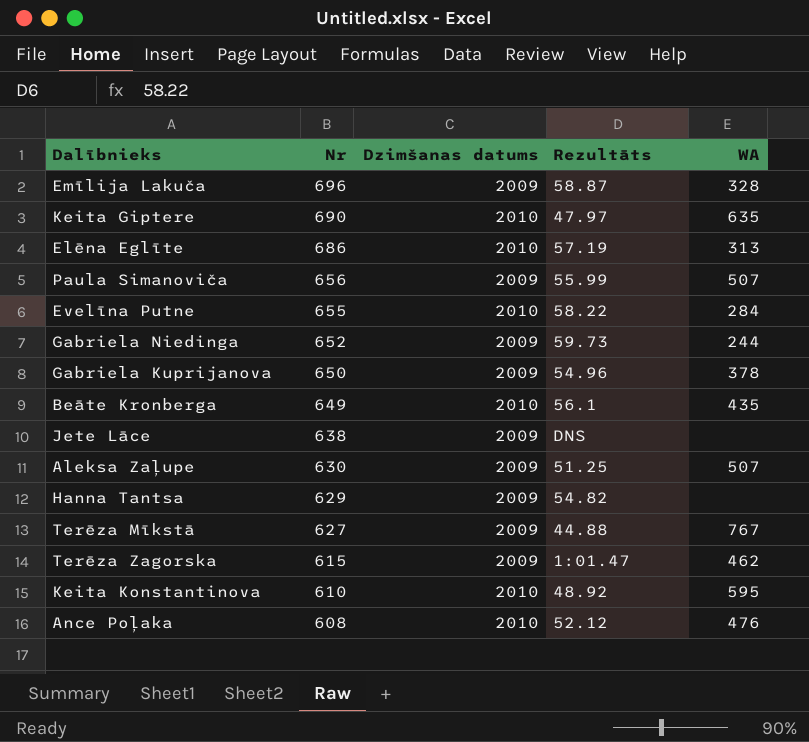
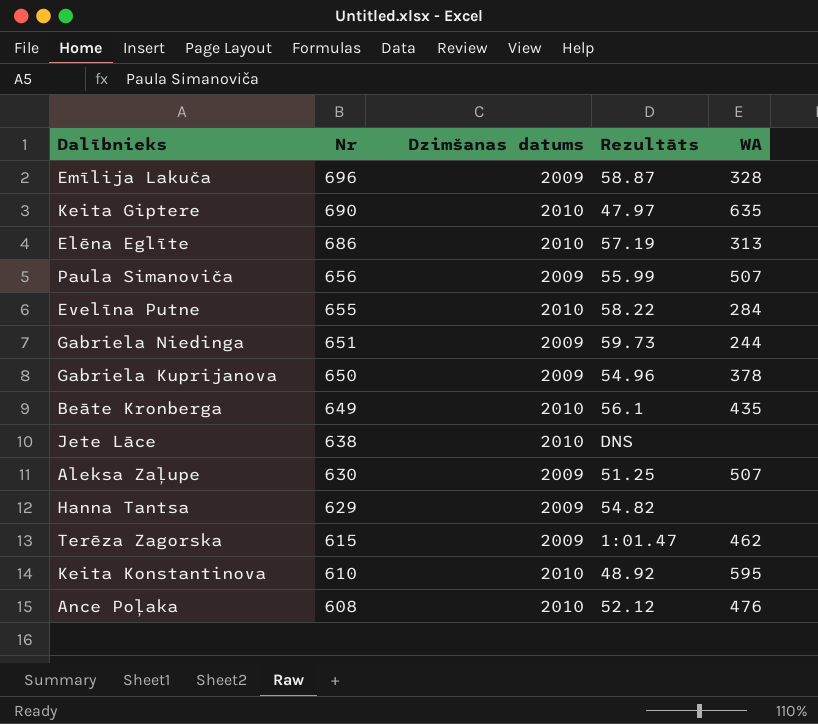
row Terēza Mīkstā: 627 | 2009 | 44.88 | 767 -> none
Gabriela Niedinga | Nr: 652 -> 651
Jete Lāce | Dzimšanas datums: 2009 -> 2010

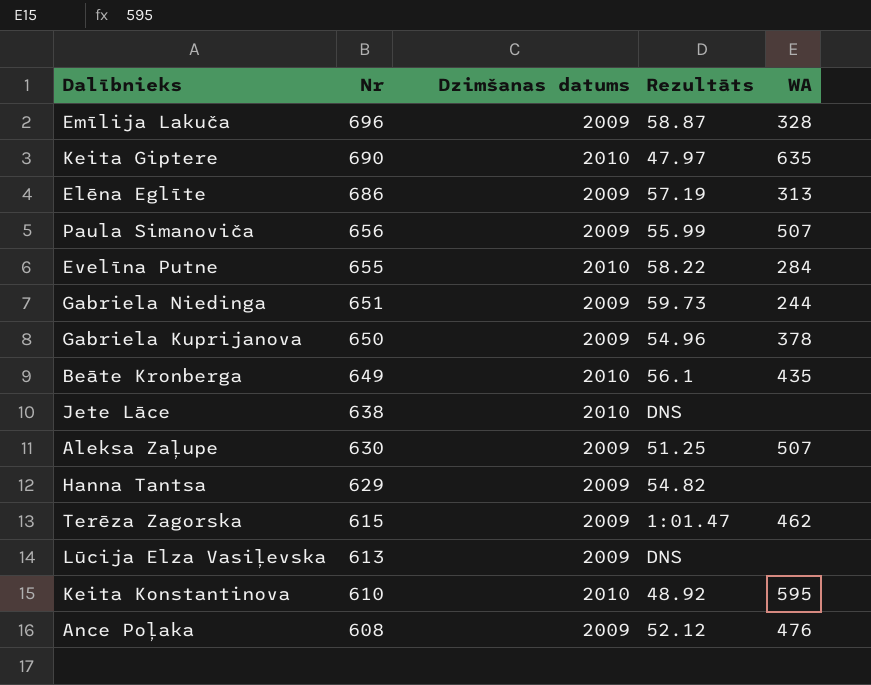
Elēna Eglīte | Dzimšanas datums: 2010 -> 2009
row Lūcija Elza Vasiļevska: none -> 613 | 2009 | DNS | none
Ance Poļaka | Dzimšanas datums: 2010 -> 2009

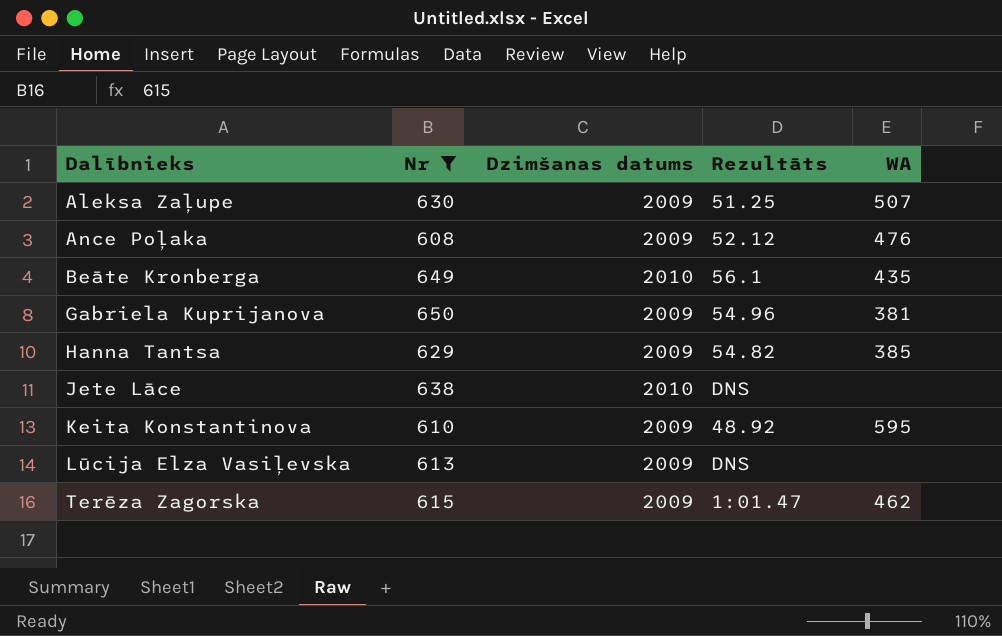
filter: none -> Nr <= 650
row order: Nr descending -> Dalībnieks ascending
Gabriela Kuprijanova | WA: 378 -> 381
Hanna Tantsa | WA: none -> 385
Keita Konstantinova | Dzimšanas datums: 2010 -> 2009

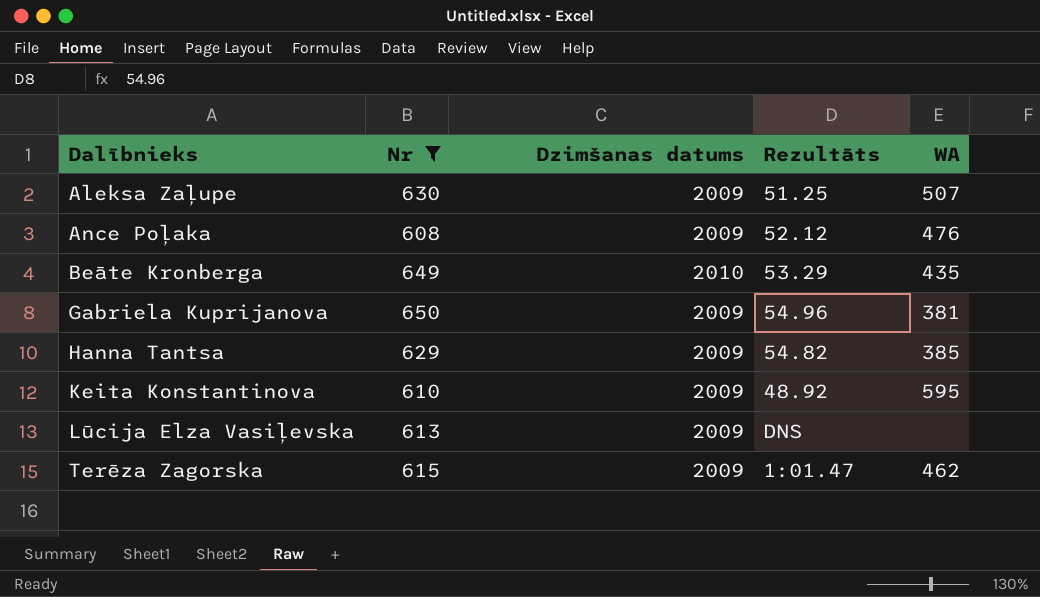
row Jete Lāce: 638 | 2010 | DNS | none -> none
Beāte Kronberga | Rezultāts: 56.1 -> 53.29

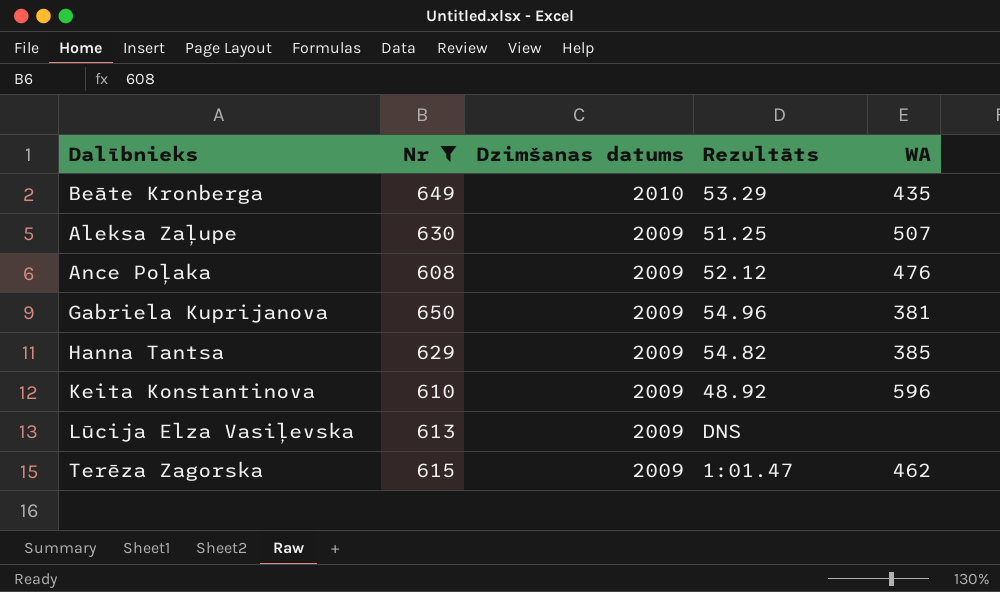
row order: Dalībnieks ascending -> Dzimšanas datums descending
Keita Konstantinova | WA: 595 -> 596

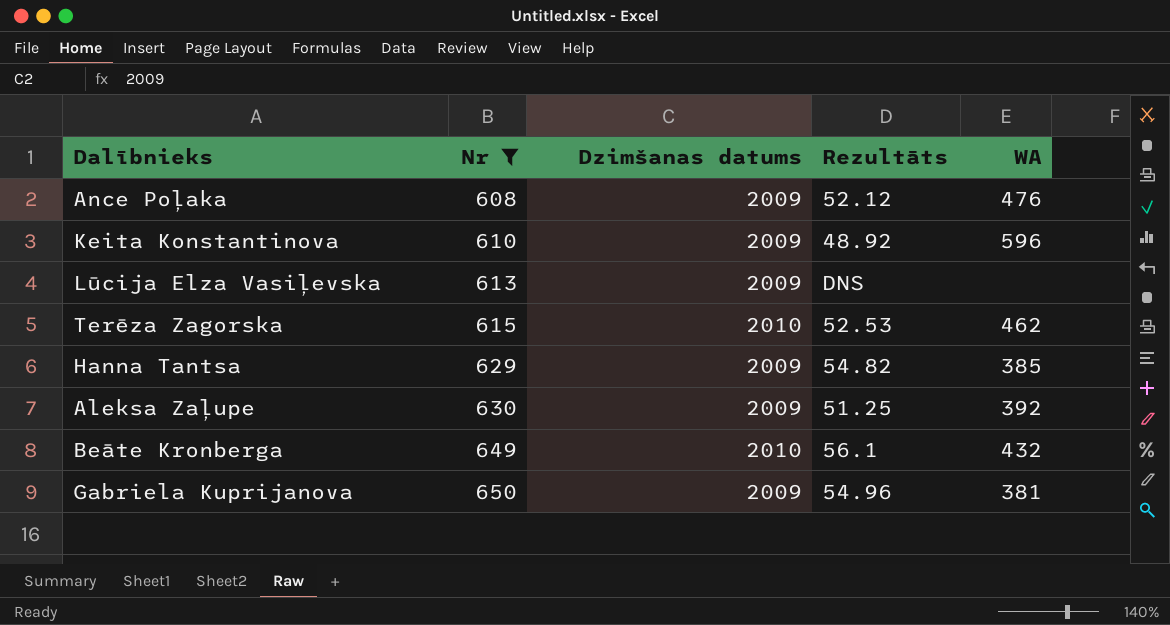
row order: Dzimšanas datums descending -> Nr ascending
Terēza Zagorska | Dzimšanas datums: 2009 -> 2010
Terēza Zagorska | Rezultāts: 1:01.47 -> 52.53
Aleksa Zaļupe | WA: 507 -> 392
Beāte Kronberga | Rezultāts: 53.29 -> 56.1
Beāte Kronberga | WA: 435 -> 432

